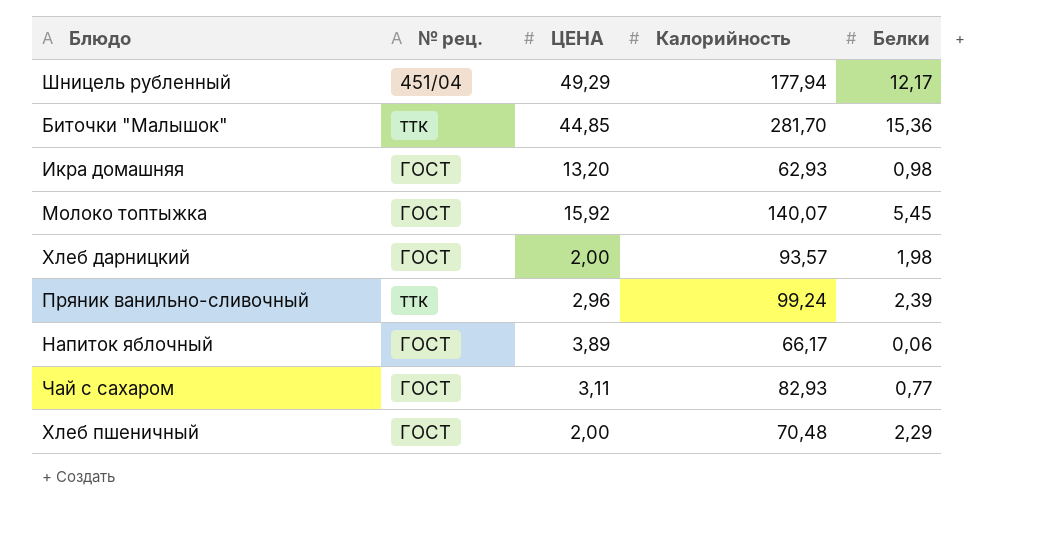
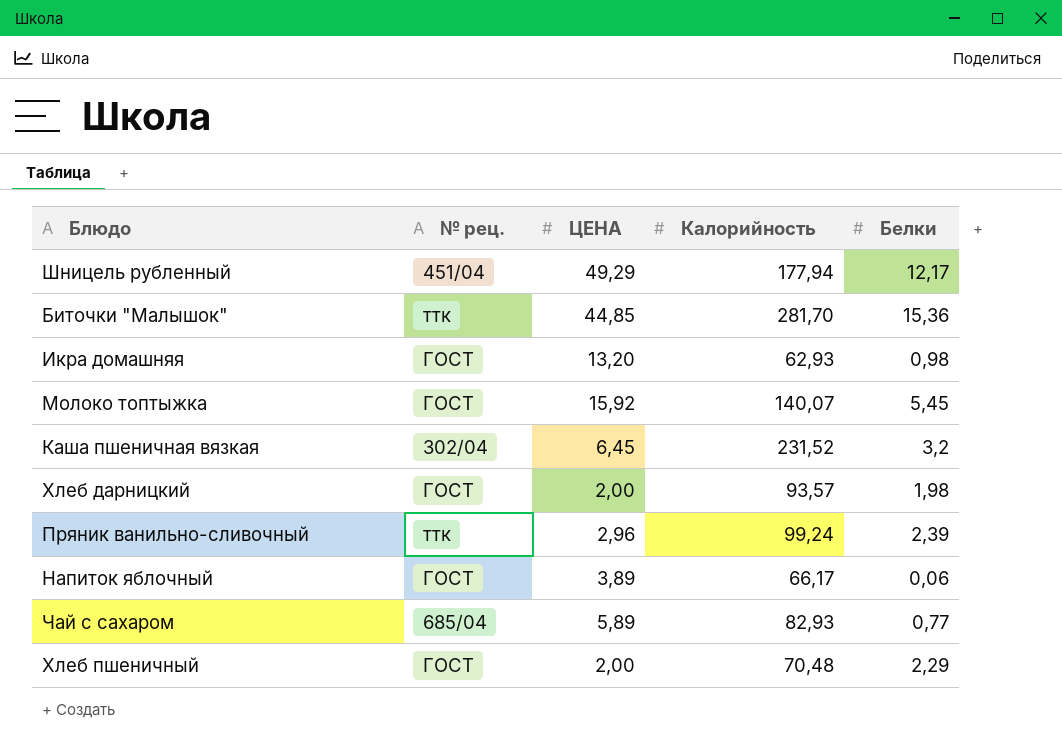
row Каша пшеничная вязкая: none -> 302/04 | 6,45 | 231,52 | 3,2
Чай с сахаром | № рец.: ГОСТ -> 685/04
Чай с сахаром | ЦЕНА: 3,11 -> 5,89

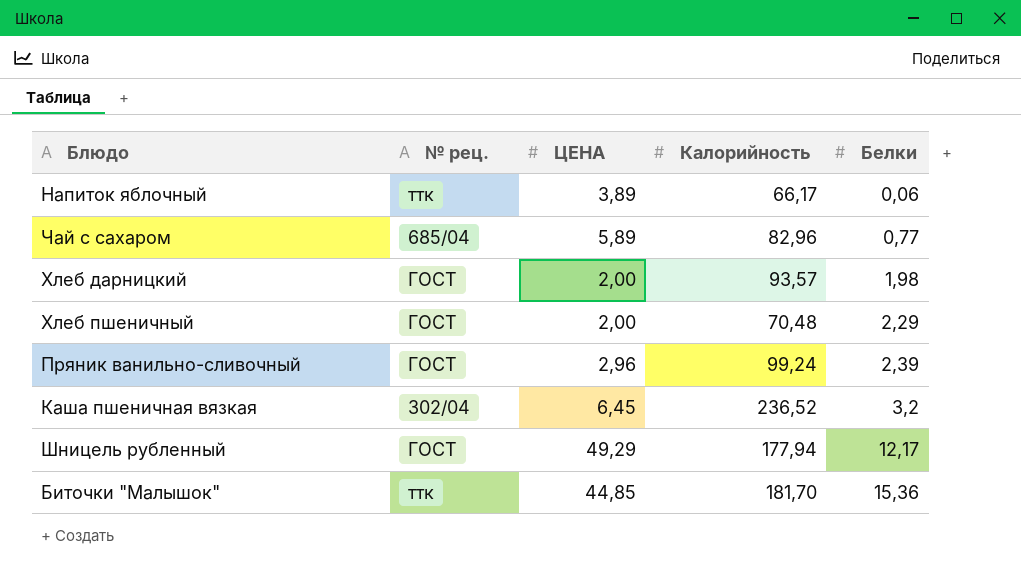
row order: none -> Белки ascending
row Икра домашняя: ГОСТ | 13,20 | 62,93 | 0,98 -> none
row Молоко топтыжка: ГОСТ | 15,92 | 140,07 | 5,45 -> none
Напиток яблочный | № рец.: ГОСТ -> ттк
Чай с сахаром | Калорийность: 82,93 -> 82,96
Пряник ванильно-сливочный | № рец.: ттк -> ГОСТ
Каша пшеничная вязкая | Калорийность: 231,52 -> 236,52
Шницель рубленный | № рец.: 451/04 -> ГОСТ
Биточки "Малышок" | Калорийность: 281,70 -> 181,70

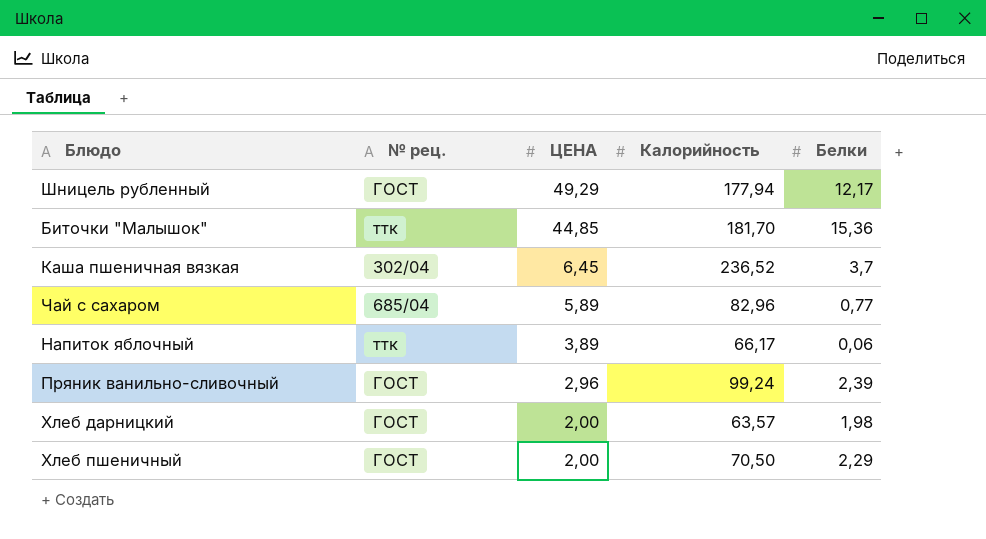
row order: Белки ascending -> ЦЕНА descending
Каша пшеничная вязкая | Белки: 3,2 -> 3,7
Хлеб дарницкий | Калорийность: 93,57 -> 63,57
Хлеб пшеничный | Калорийность: 70,48 -> 70,50

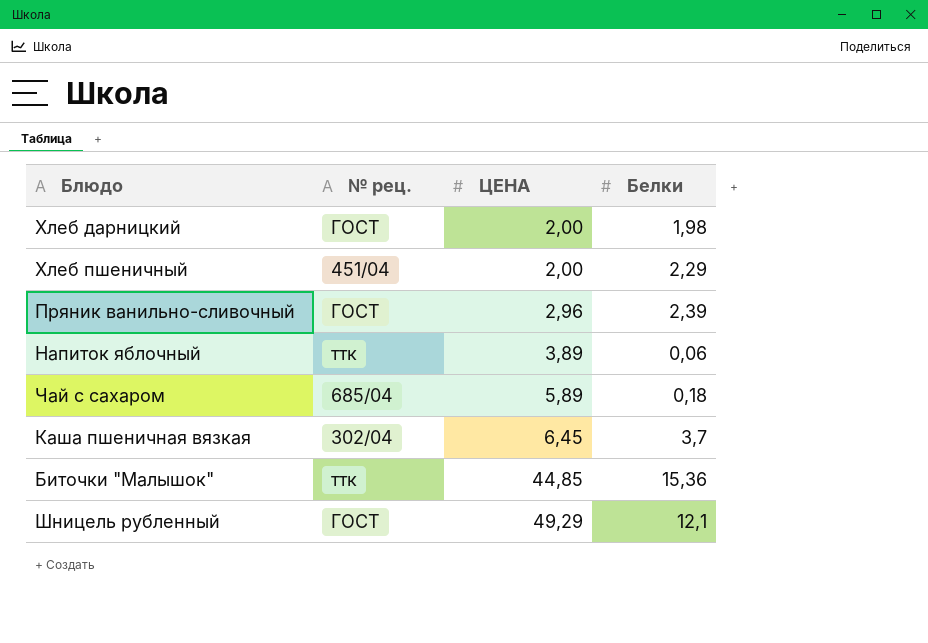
row order: ЦЕНА descending -> ЦЕНА ascending
column Калорийность | position: 4 -> none
Хлеб пшеничный | № рец.: ГОСТ -> 451/04
Чай с сахаром | Белки: 0,77 -> 0,18
Шницель рубленный | Белки: 12,17 -> 12,1

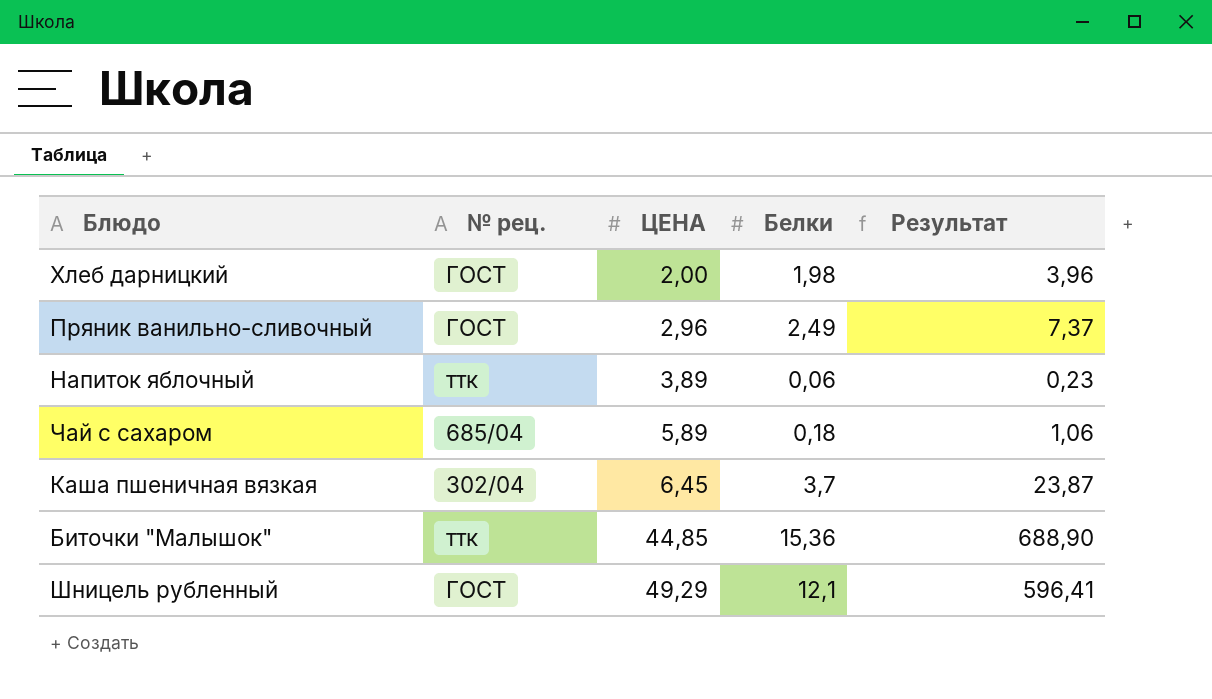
column Результат | formula: none -> [ЦЕНА] * [Белки]
row Хлеб пшеничный: 451/04 | 2,00 | 2,29 -> none
Пряник ванильно-сливочный | Белки: 2,39 -> 2,49

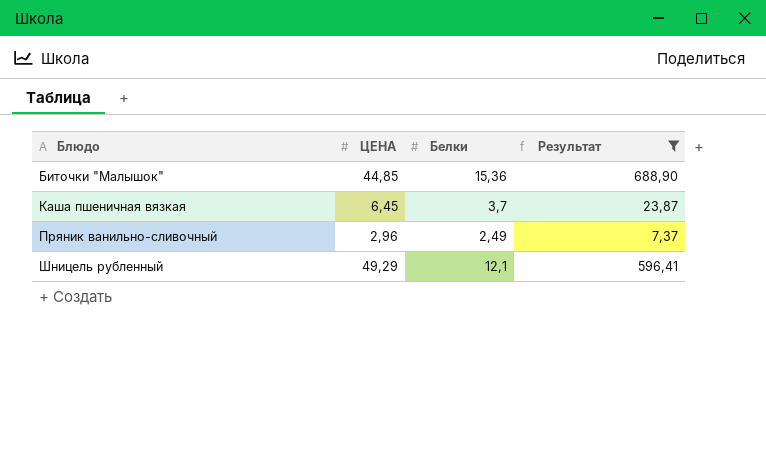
filter: none -> Результат >= 7,37
row order: ЦЕНА ascending -> Блюдо ascending
column № рец. | position: 2 -> none

